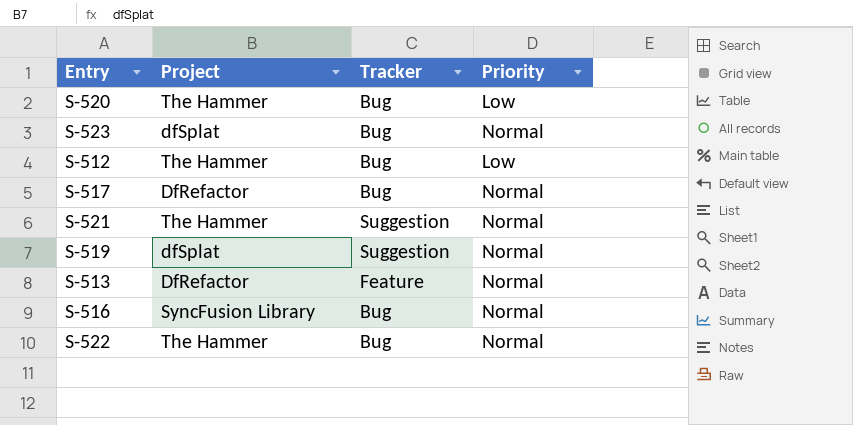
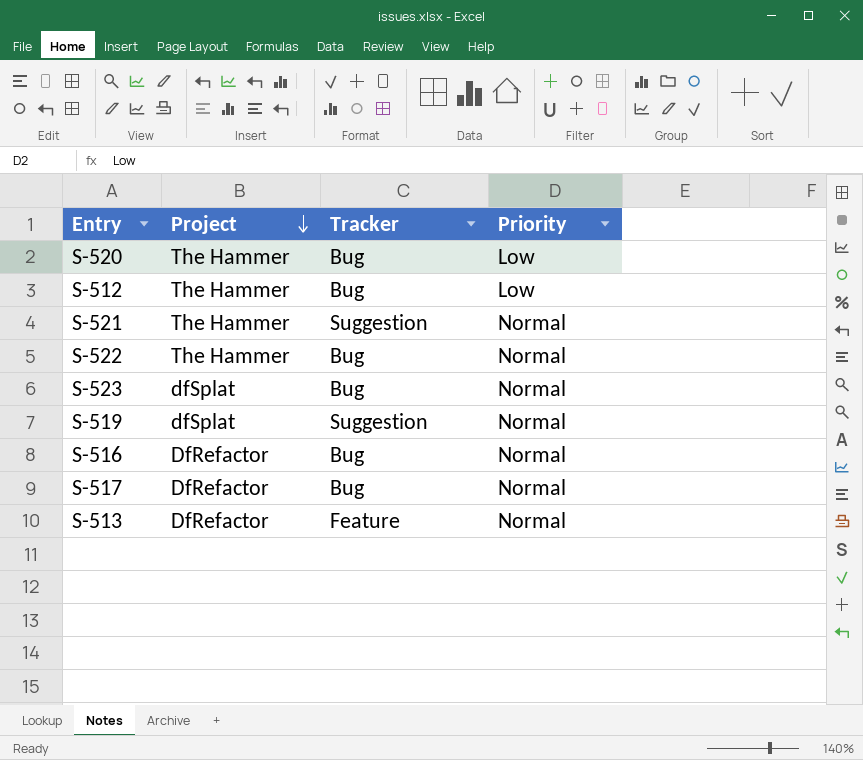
row order: none -> Project descending
S-516 | Project: SyncFusion Library -> DfRefactor

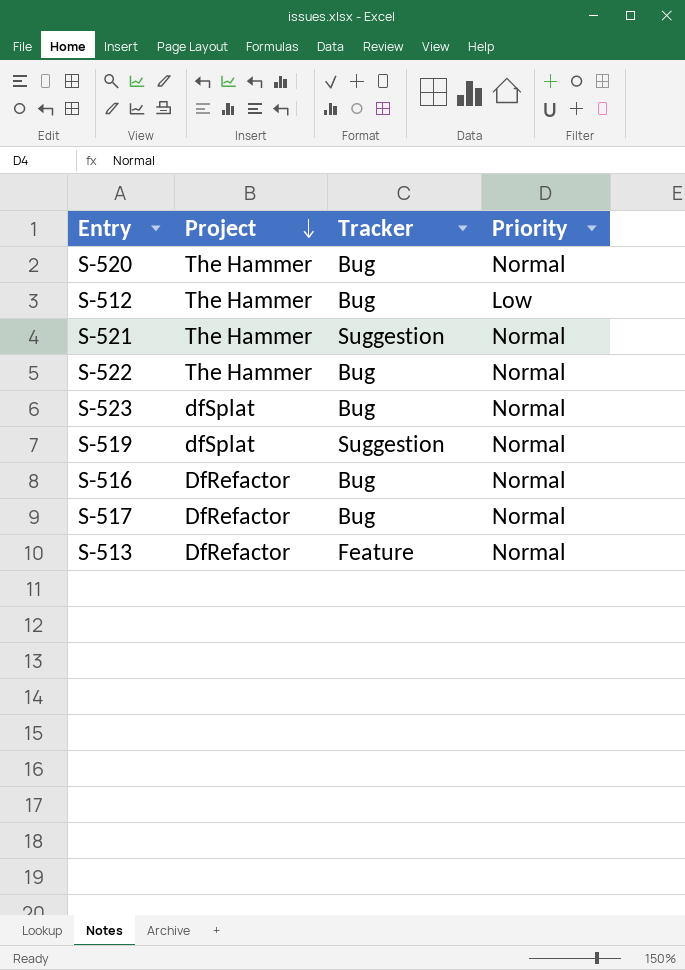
S-520 | Priority: Low -> Normal

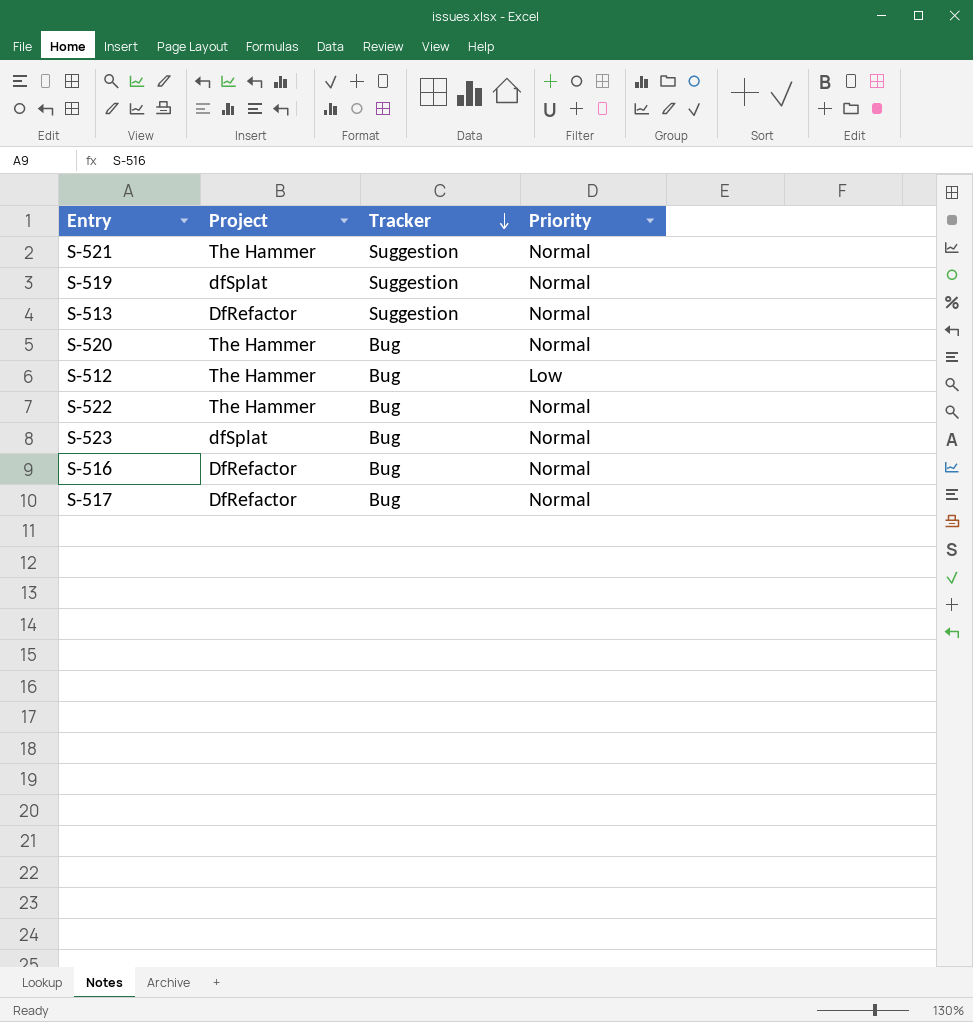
row order: Project descending -> Tracker descending
S-513 | Tracker: Feature -> Suggestion

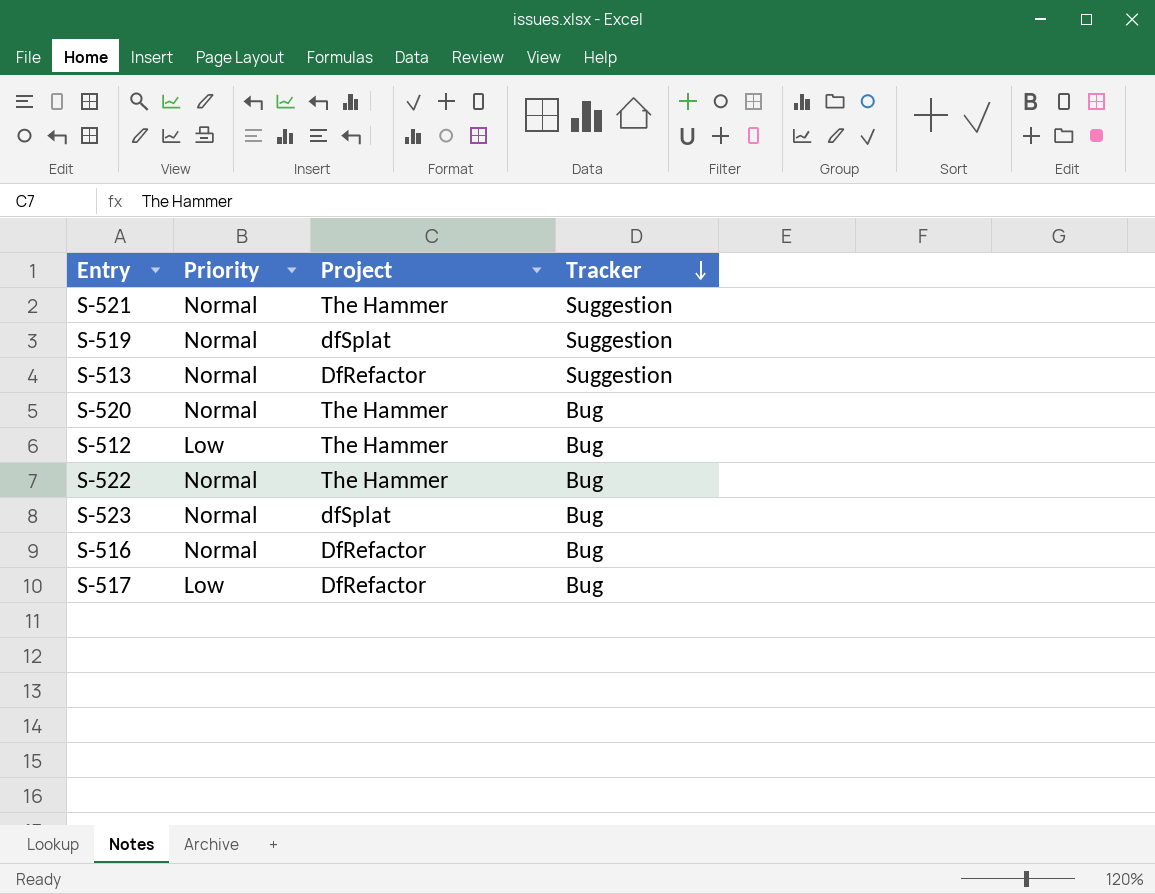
column Priority | position: 4 -> 2
S-517 | Priority: Normal -> Low

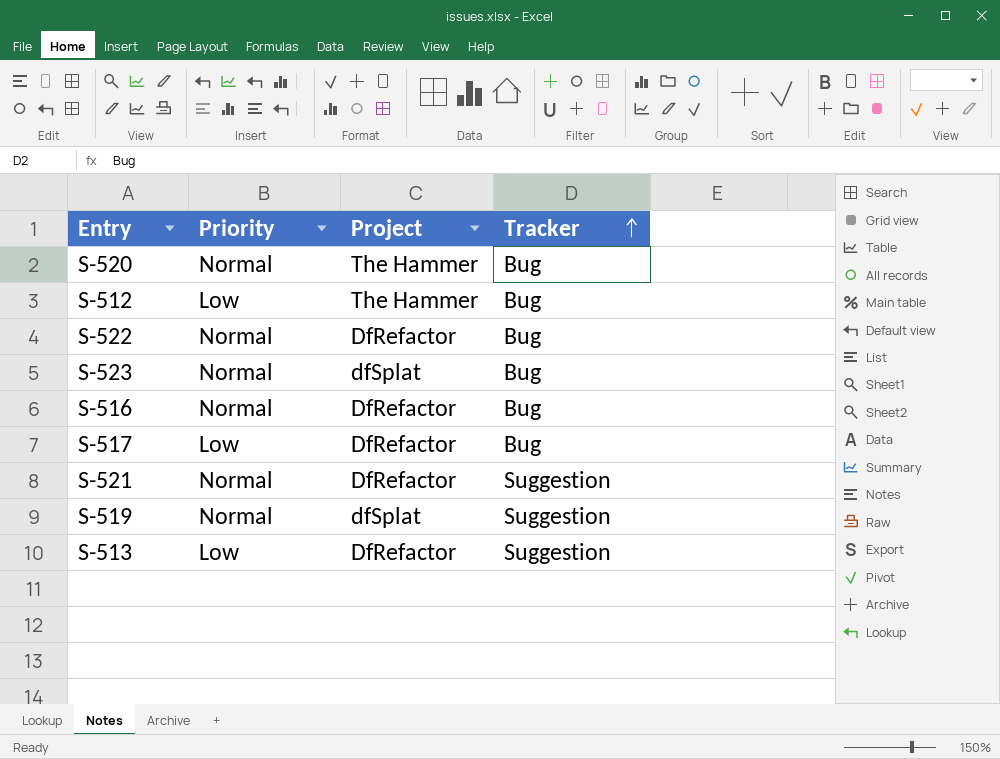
row order: Tracker descending -> Tracker ascending
S-522 | Project: The Hammer -> DfRefactor
S-521 | Project: The Hammer -> DfRefactor
S-513 | Priority: Normal -> Low

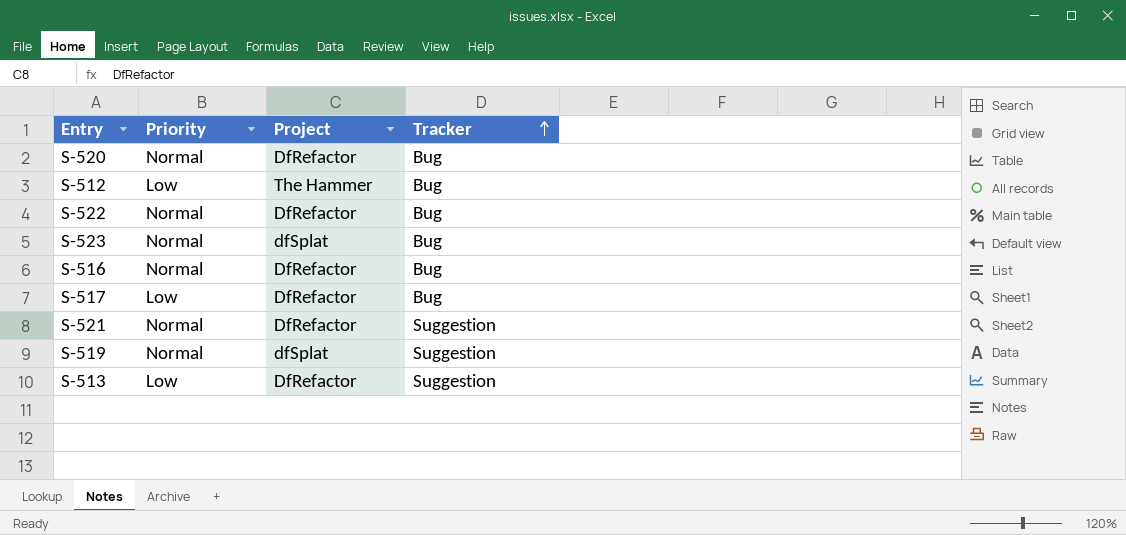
S-520 | Project: The Hammer -> DfRefactor

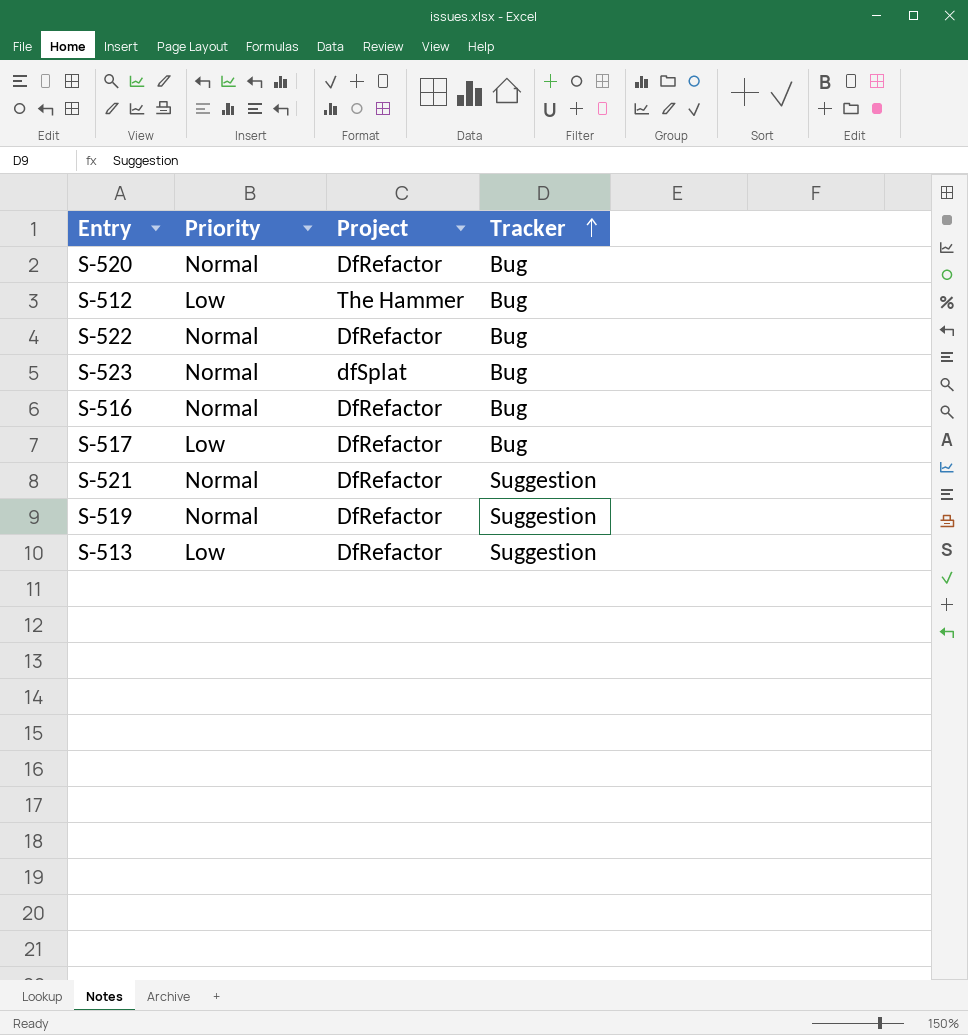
S-519 | Project: dfSplat -> DfRefactor

